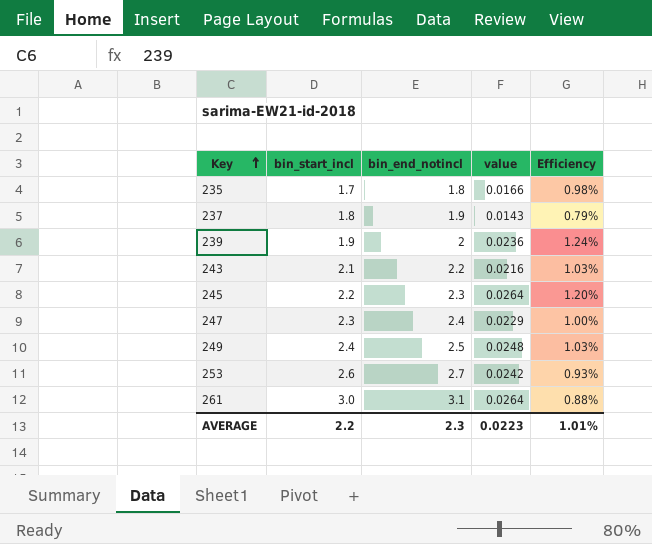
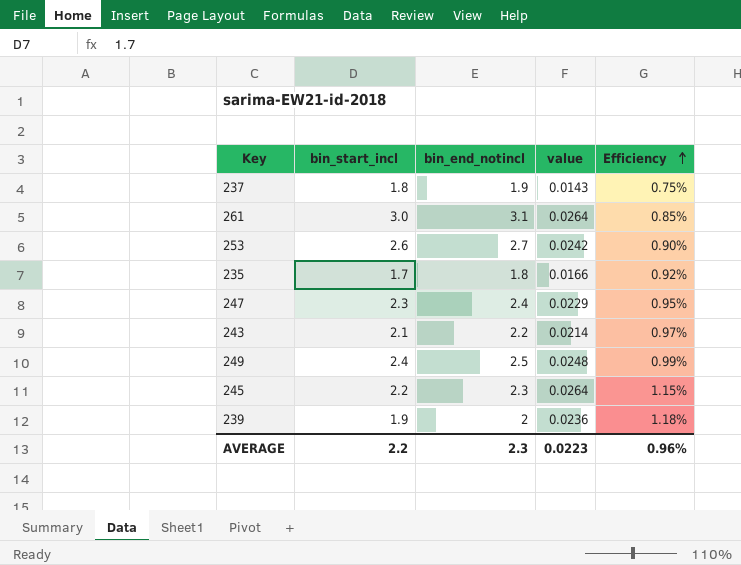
row order: Key ascending -> Efficiency ascending
column Efficiency | formula: [value] / [bin_start_incl] -> [value] / [bin_end_notincl]
243 | value: 0.0216 -> 0.0214
AVERAGE | Efficiency: 1.01% -> 0.96%

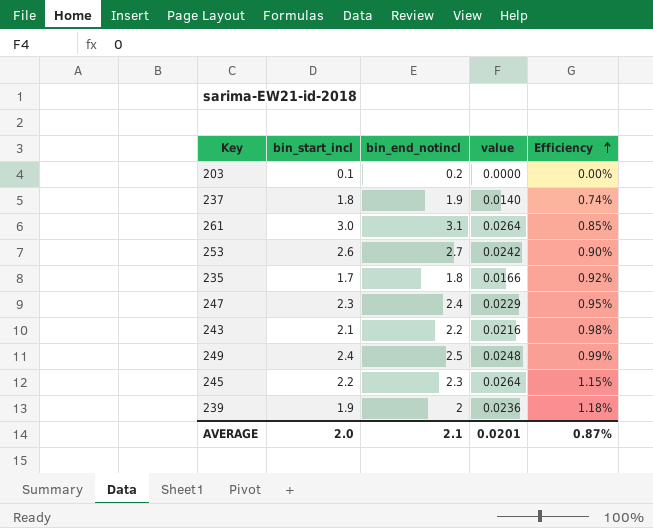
row 203: none -> 0.1 | 0.2 | 0.0000 | 0.00%
237 | value: 0.0143 -> 0.0140
237 | Efficiency: 0.75% -> 0.74%
243 | value: 0.0214 -> 0.0216
243 | Efficiency: 0.97% -> 0.98%
AVERAGE | bin_start_incl: 2.2 -> 2.0
AVERAGE | bin_end_notincl: 2.3 -> 2.1
AVERAGE | value: 0.0223 -> 0.0201
AVERAGE | Efficiency: 0.96% -> 0.87%

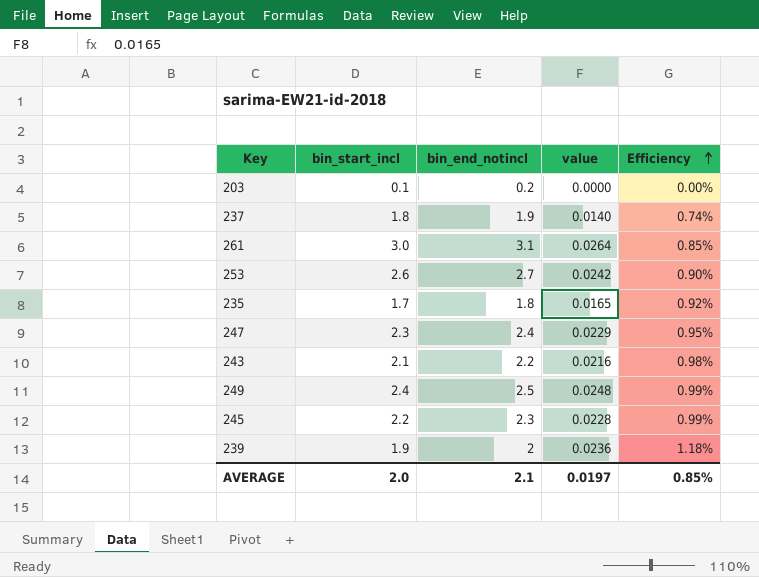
235 | value: 0.0166 -> 0.0165
245 | value: 0.0264 -> 0.0228
245 | Efficiency: 1.15% -> 0.99%
AVERAGE | value: 0.0201 -> 0.0197
AVERAGE | Efficiency: 0.87% -> 0.85%

